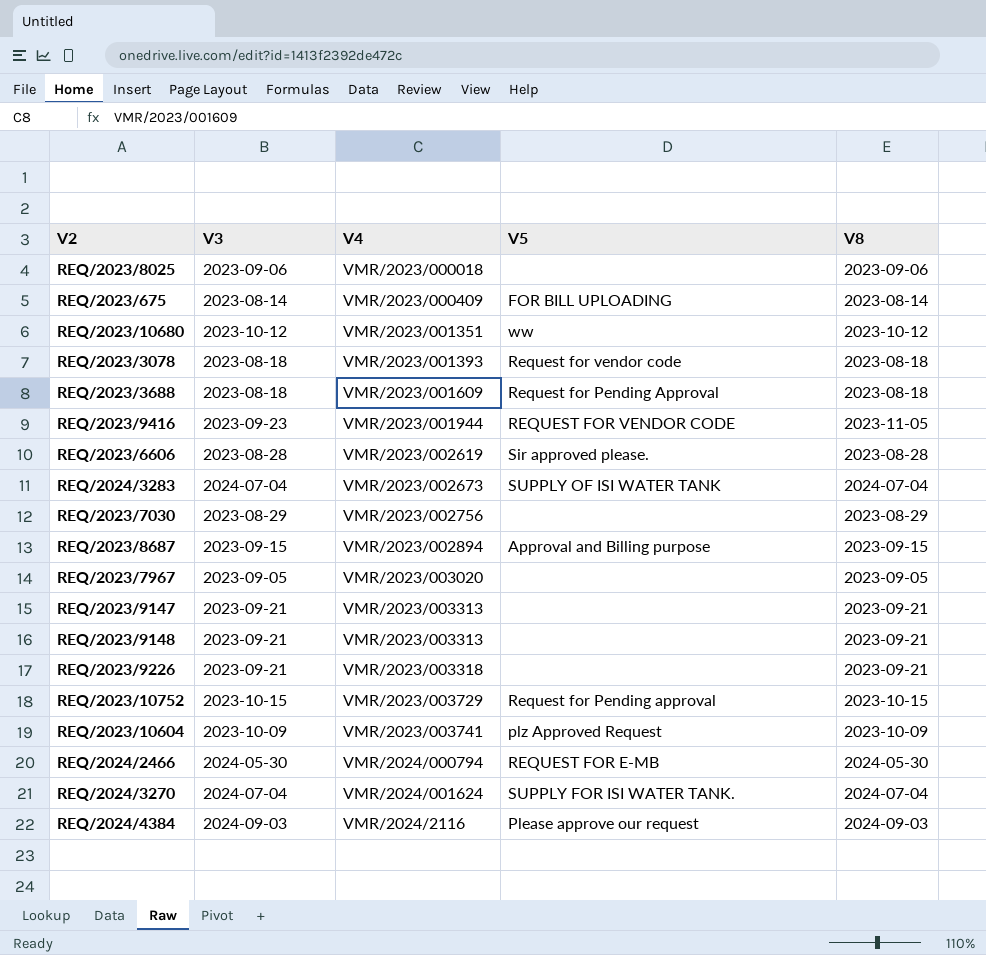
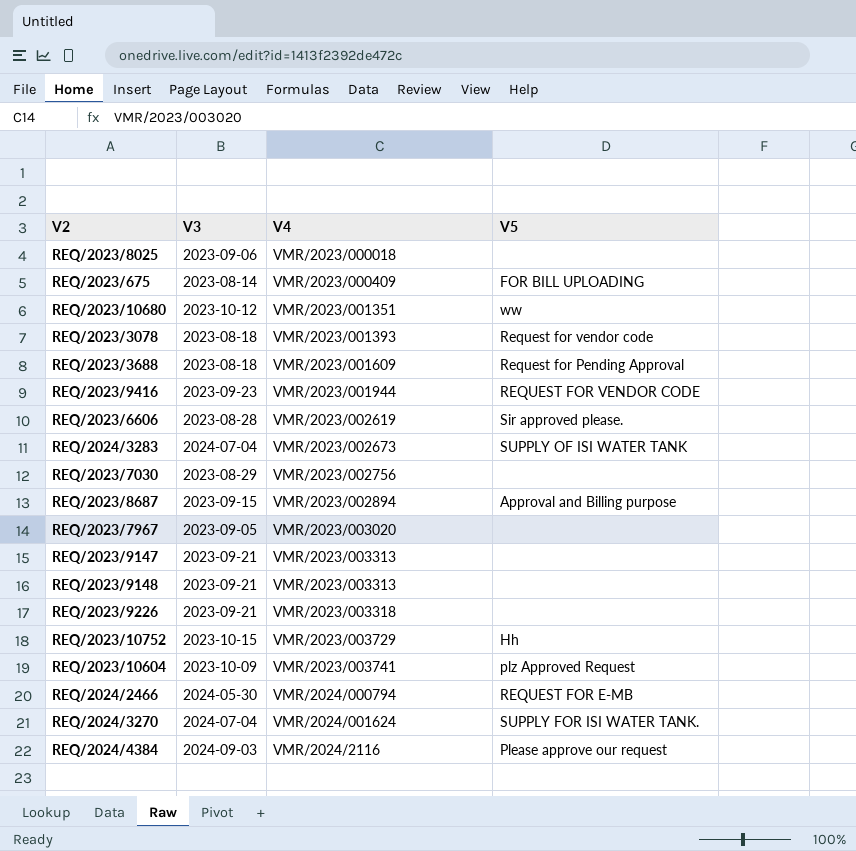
column V8 | position: 5 -> none
REQ/2023/10752 | V5: Request for Pending approval -> Hh

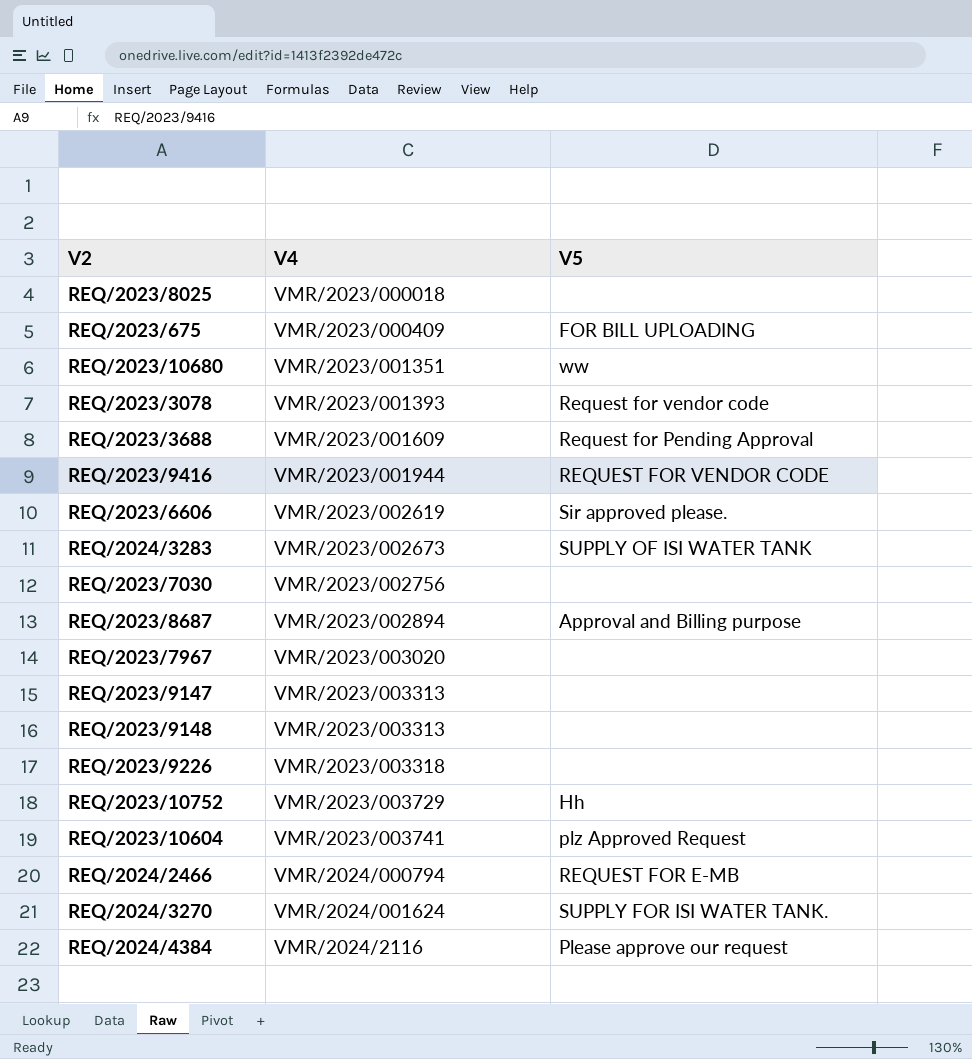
column V3 | position: 2 -> none

